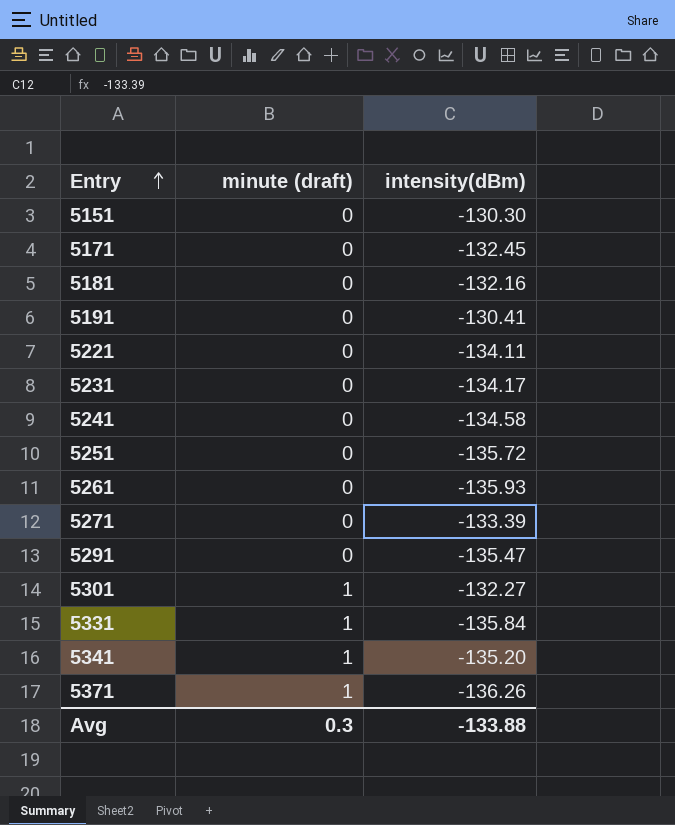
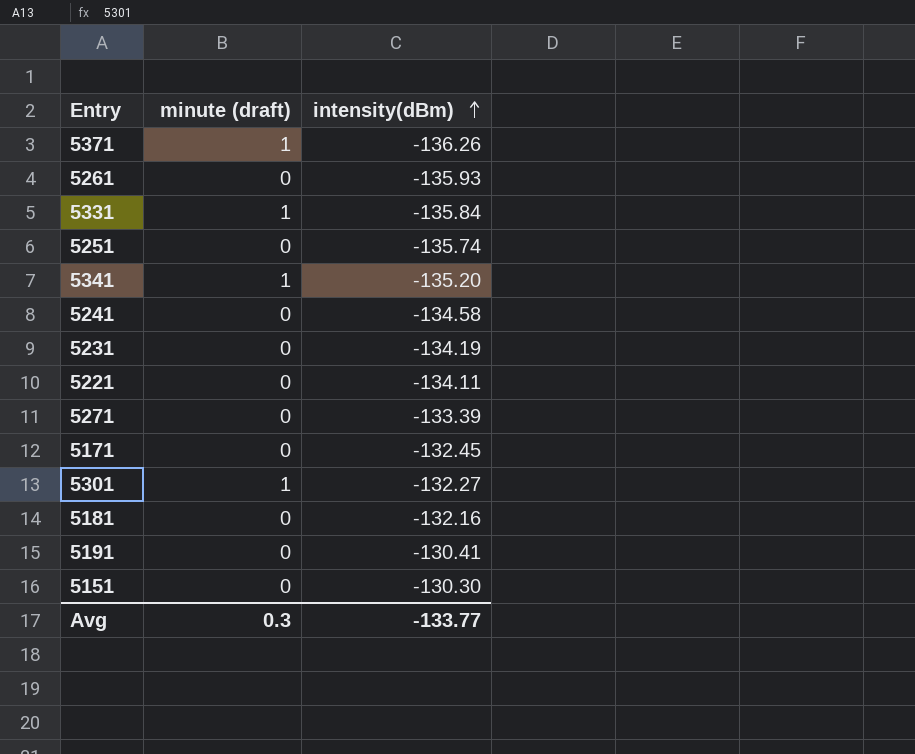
row order: Entry ascending -> intensity(dBm) ascending
row 5291: 0 | -135.47 -> none
5251 | intensity(dBm): -135.72 -> -135.74
5231 | intensity(dBm): -134.17 -> -134.19
Avg | intensity(dBm): -133.88 -> -133.77

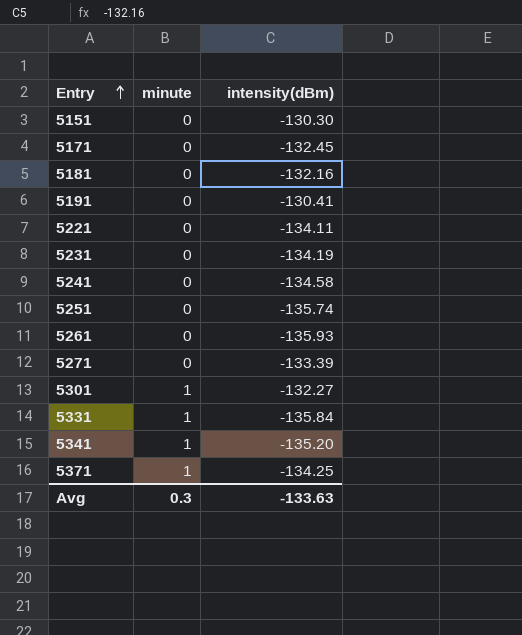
row order: intensity(dBm) ascending -> Entry ascending
column name: minute (draft) -> minute
5371 | intensity(dBm): -136.26 -> -134.25
Avg | intensity(dBm): -133.77 -> -133.63

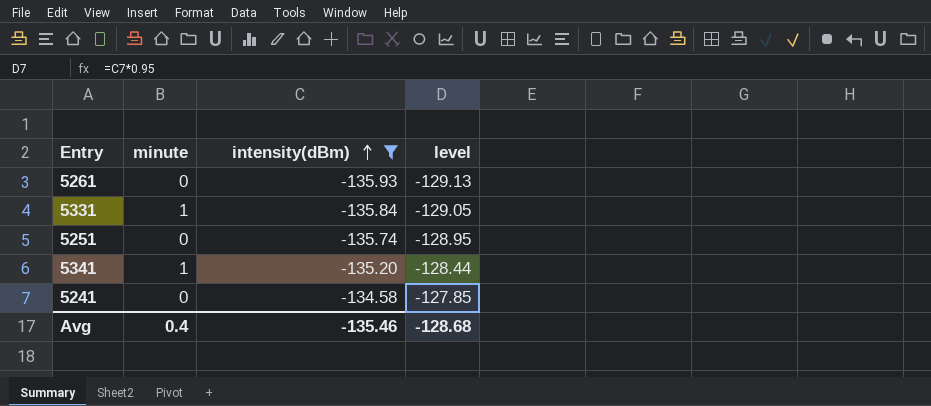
filter: none -> intensity(dBm) <= -134.58
row order: Entry ascending -> intensity(dBm) ascending
column level | formula: none -> [intensity(dBm)] * 0.95
Avg | minute: 0.3 -> 0.4
Avg | intensity(dBm): -133.63 -> -135.46

